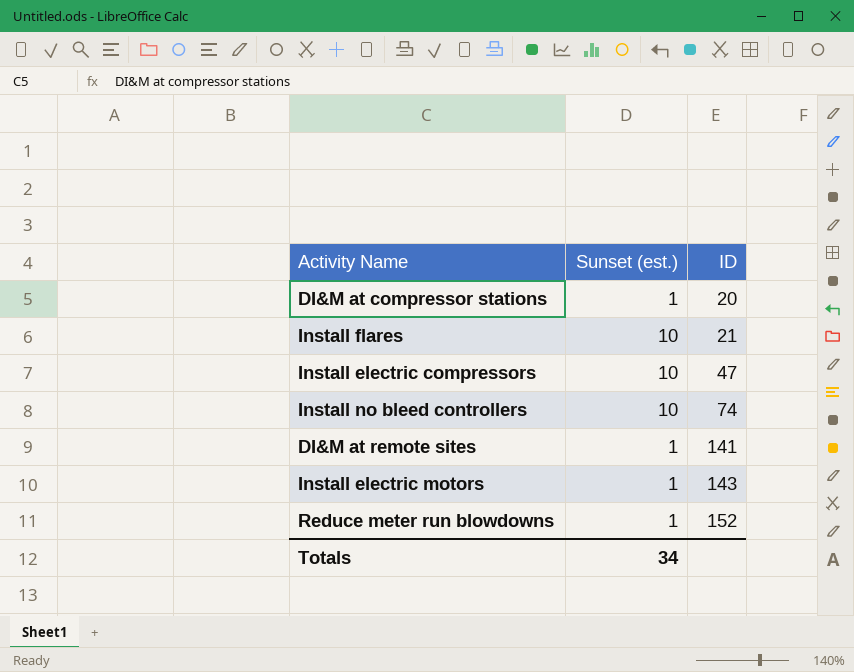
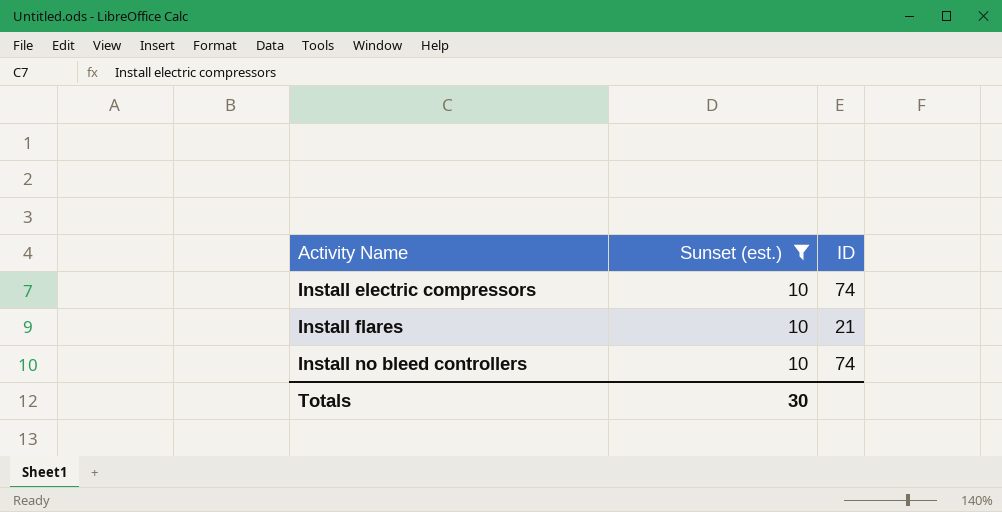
filter: none -> Sunset (est.) = 10
row order: ID ascending -> Activity Name ascending
Install electric compressors | ID: 47 -> 74
Totals | Sunset (est.): 34 -> 30

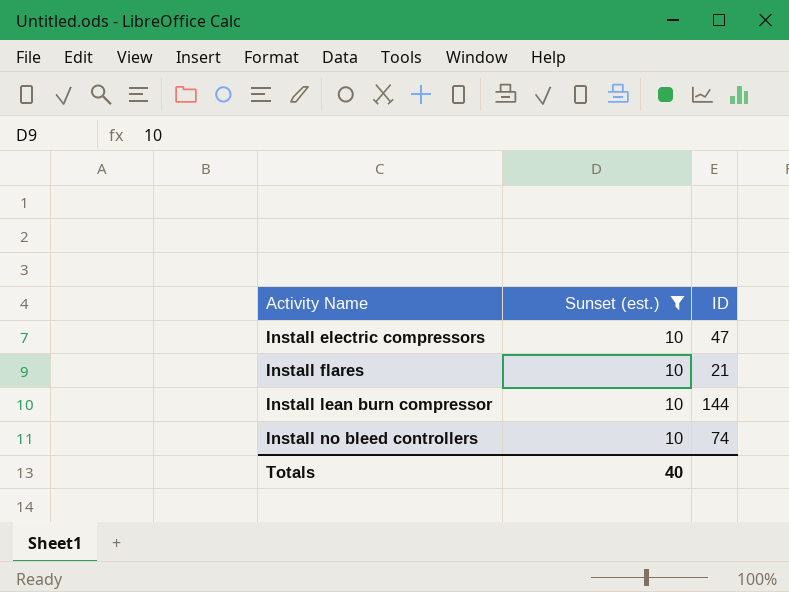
Install electric compressors | ID: 74 -> 47
row Install lean burn compressor: none -> 10 | 144
Totals | Sunset (est.): 30 -> 40

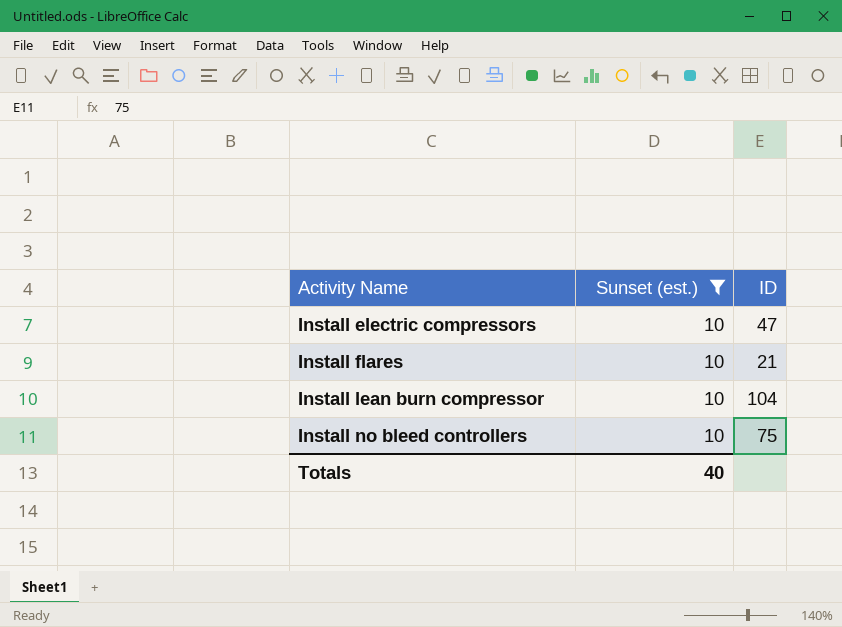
Install lean burn compressor | ID: 144 -> 104
Install no bleed controllers | ID: 74 -> 75

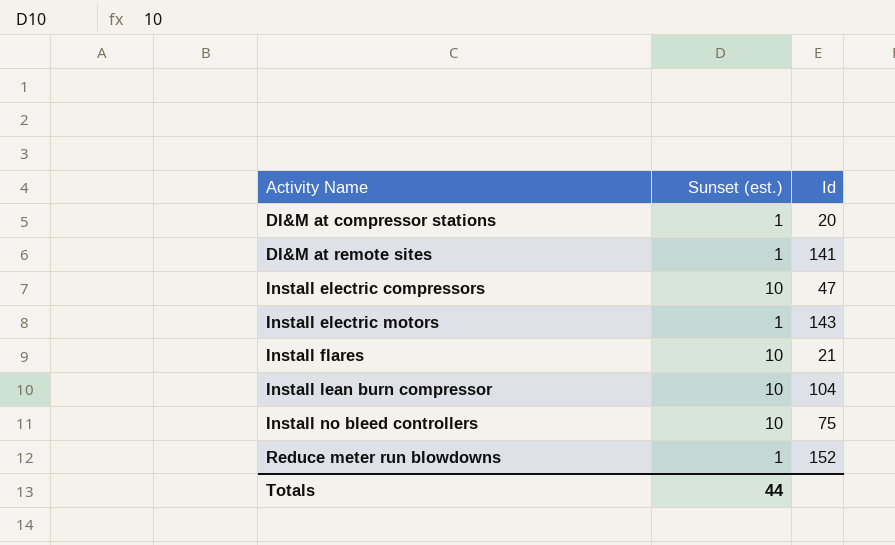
filter: Sunset (est.) = 10 -> none
column name: ID -> Id
Totals | Sunset (est.): 40 -> 44

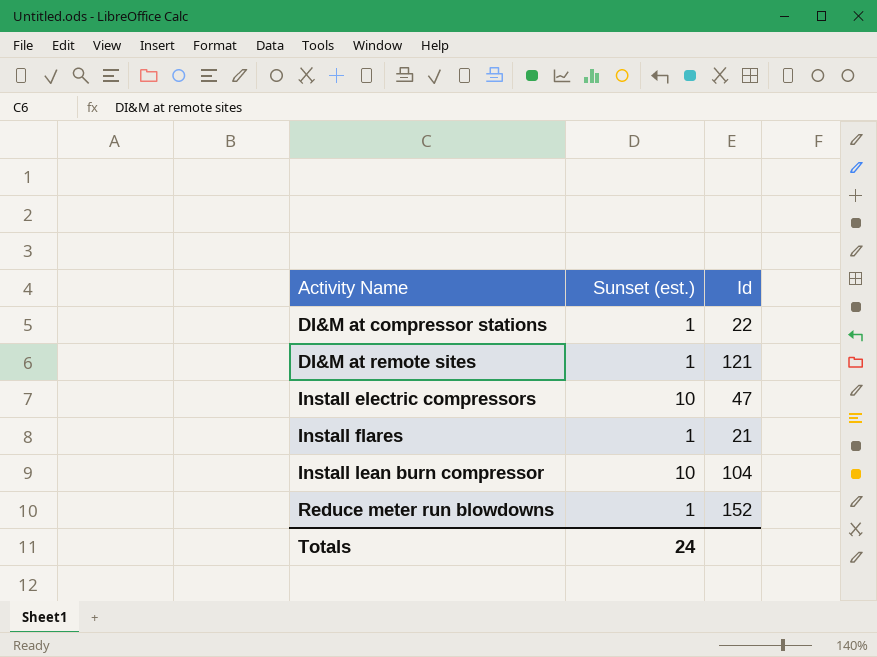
row Install electric motors: 1 | 143 -> none
row Install no bleed controllers: 10 | 75 -> none
DI&M at compressor stations | Id: 20 -> 22
DI&M at remote sites | Id: 141 -> 121
Install flares | Sunset (est.): 10 -> 1
Totals | Sunset (est.): 44 -> 24

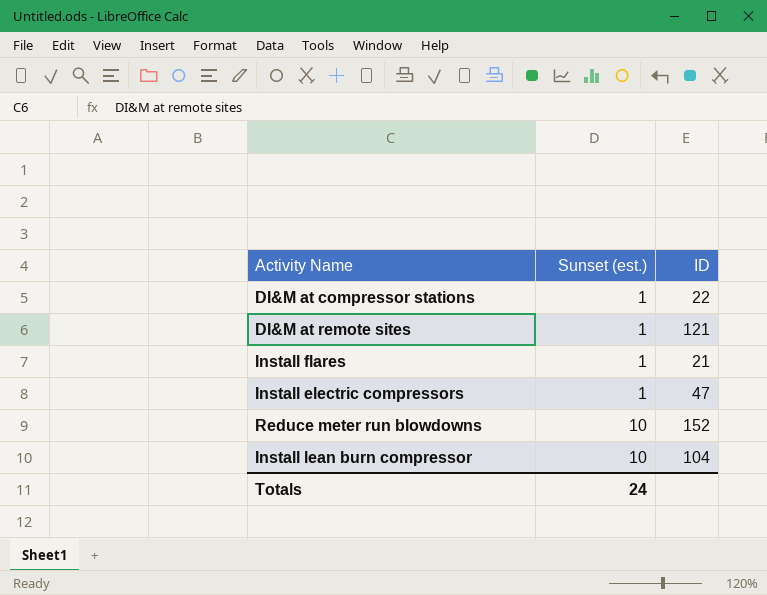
row order: Activity Name ascending -> Sunset (est.) ascending
column name: Id -> ID
Install electric compressors | Sunset (est.): 10 -> 1
Reduce meter run blowdowns | Sunset (est.): 1 -> 10

